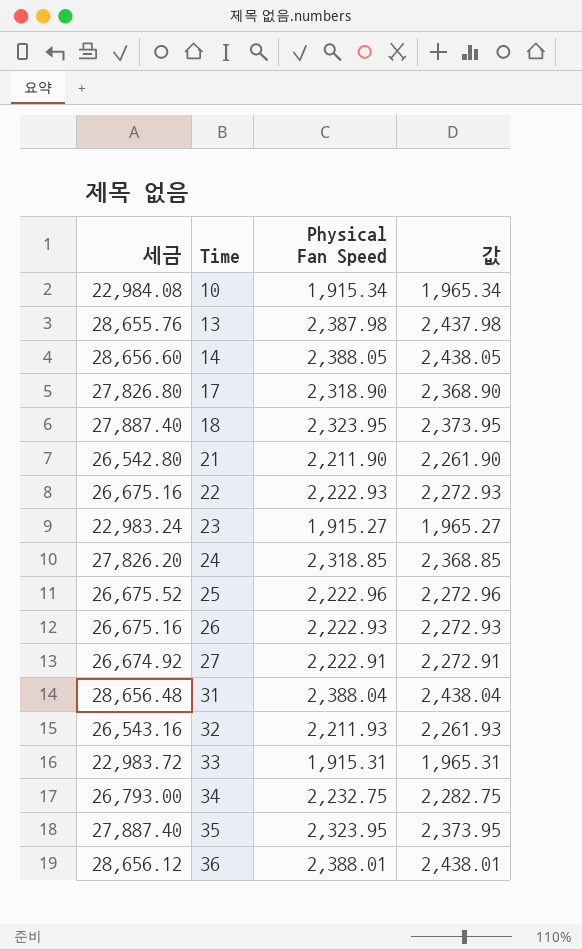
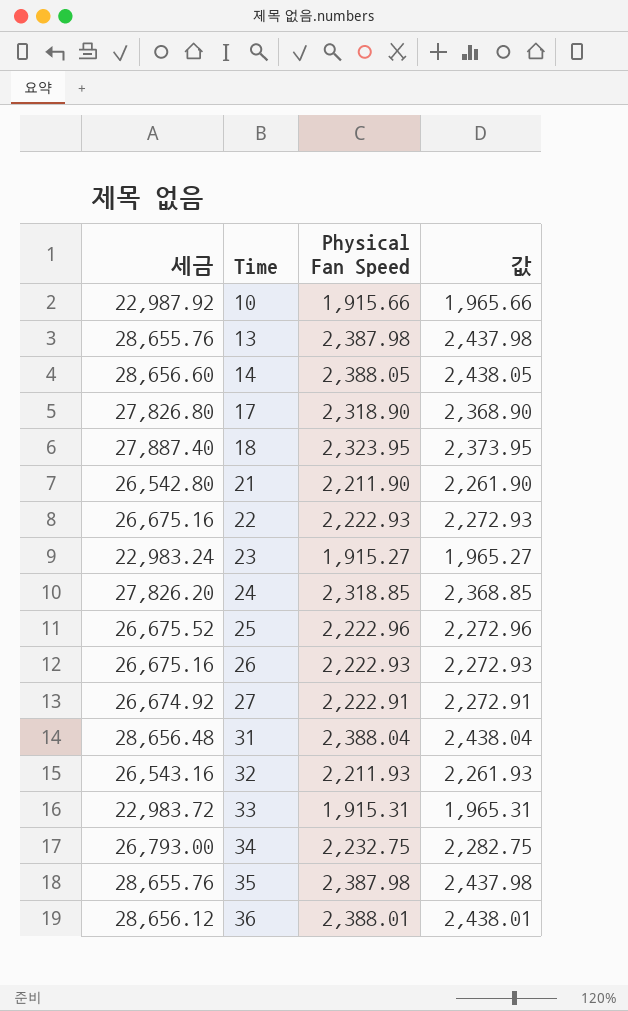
10 | 세금: 22,984.08 -> 22,987.92
10 | Physical Fan Speed: 1,915.34 -> 1,915.66
10 | 값: 1,965.34 -> 1,965.66
35 | 세금: 27,887.40 -> 28,655.76
35 | Physical Fan Speed: 2,323.95 -> 2,387.98
35 | 값: 2,373.95 -> 2,437.98

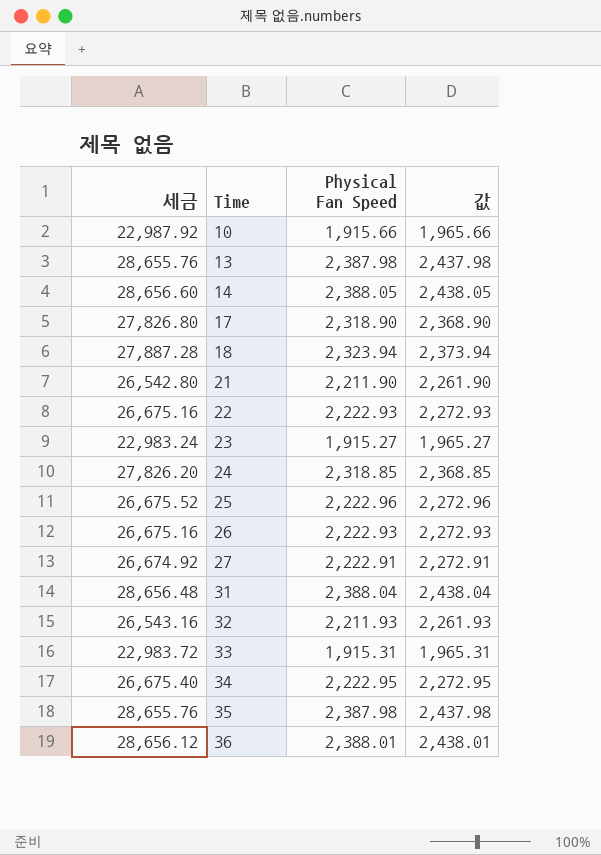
18 | 세금: 27,887.40 -> 27,887.28
18 | Physical Fan Speed: 2,323.95 -> 2,323.94
18 | 값: 2,373.95 -> 2,373.94
34 | 세금: 26,793.00 -> 26,675.40
34 | Physical Fan Speed: 2,232.75 -> 2,222.95
34 | 값: 2,282.75 -> 2,272.95

